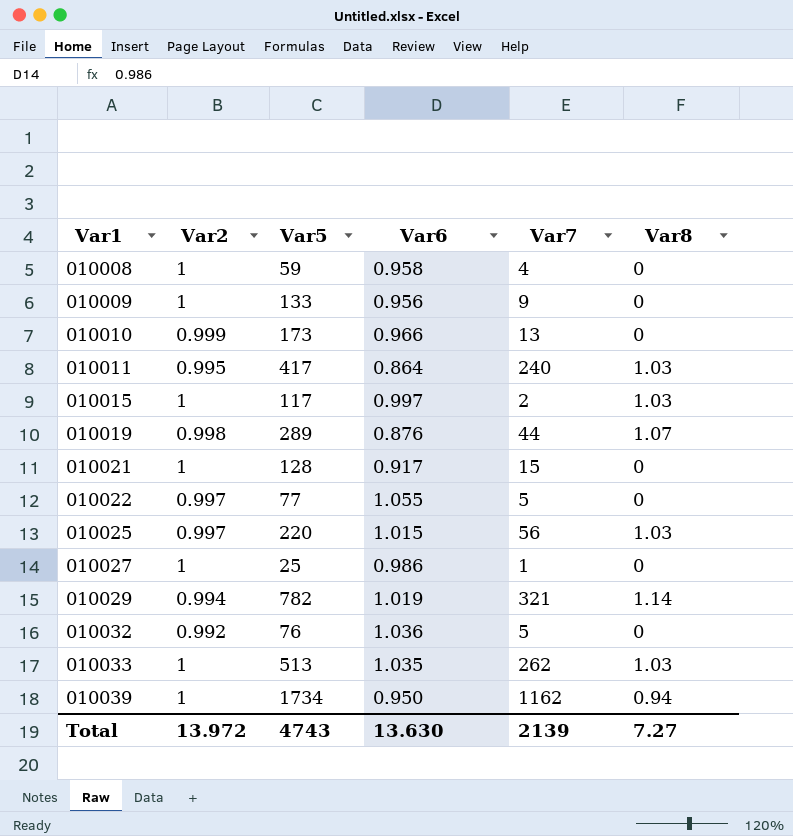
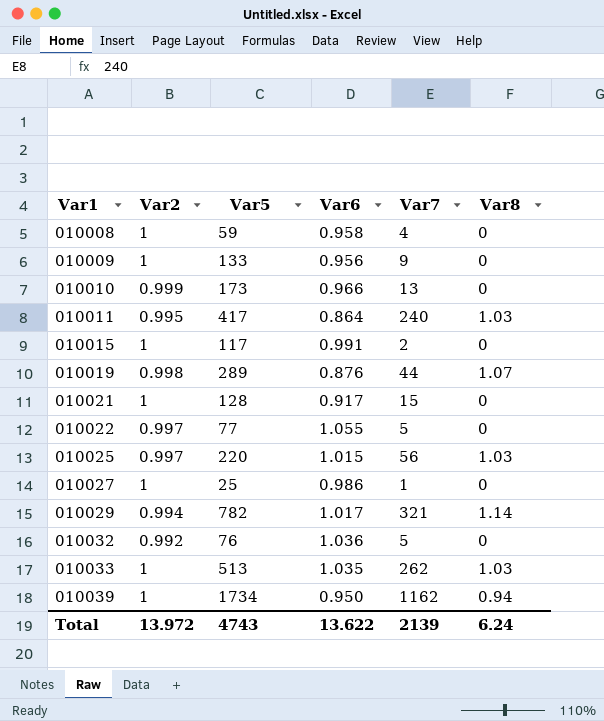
010015 | Var6: 0.997 -> 0.991
010015 | Var8: 1.03 -> 0
010029 | Var6: 1.019 -> 1.017
Total | Var6: 13.630 -> 13.622
Total | Var8: 7.27 -> 6.24

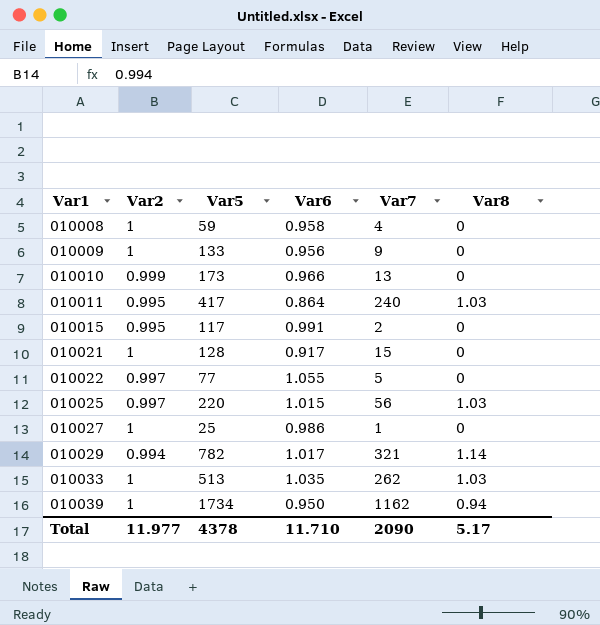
row 010019: 0.998 | 289 | 0.876 | 44 | 1.07 -> none
row 010032: 0.992 | 76 | 1.036 | 5 | 0 -> none
010015 | Var2: 1 -> 0.995
Total | Var2: 13.972 -> 11.977
Total | Var5: 4743 -> 4378
Total | Var6: 13.622 -> 11.710
Total | Var7: 2139 -> 2090
Total | Var8: 6.24 -> 5.17

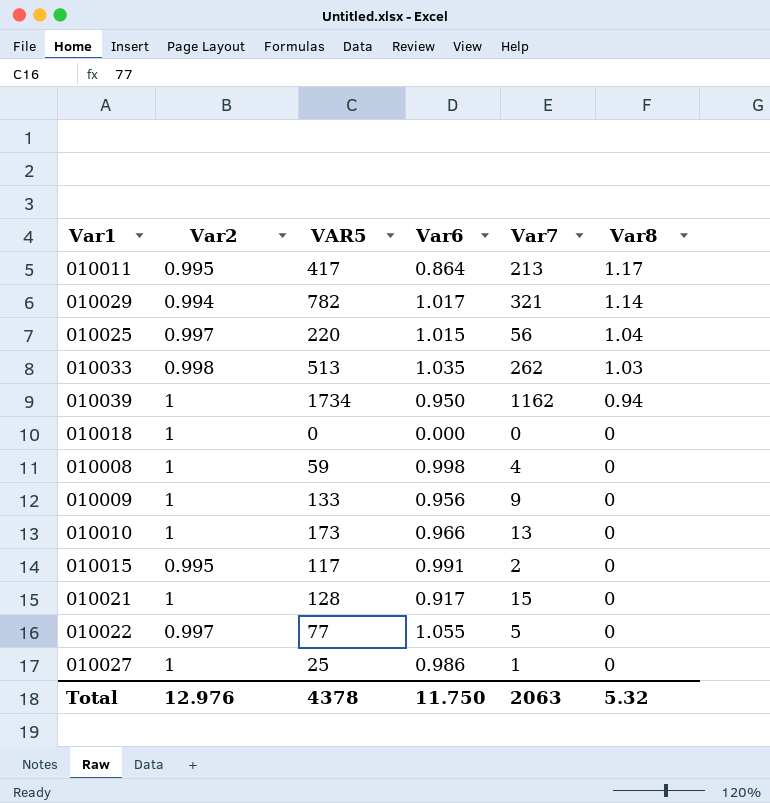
row order: Var1 ascending -> Var8 descending
column name: Var5 -> VAR5
010011 | Var7: 240 -> 213
010011 | Var8: 1.03 -> 1.17
010025 | Var8: 1.03 -> 1.04
010033 | Var2: 1 -> 0.998
row 010018: none -> 1 | 0 | 0.000 | 0 | 0
010008 | Var6: 0.958 -> 0.998
010010 | Var2: 0.999 -> 1
Total | Var2: 11.977 -> 12.976
Total | Var6: 11.710 -> 11.750
Total | Var7: 2090 -> 2063
Total | Var8: 5.17 -> 5.32

